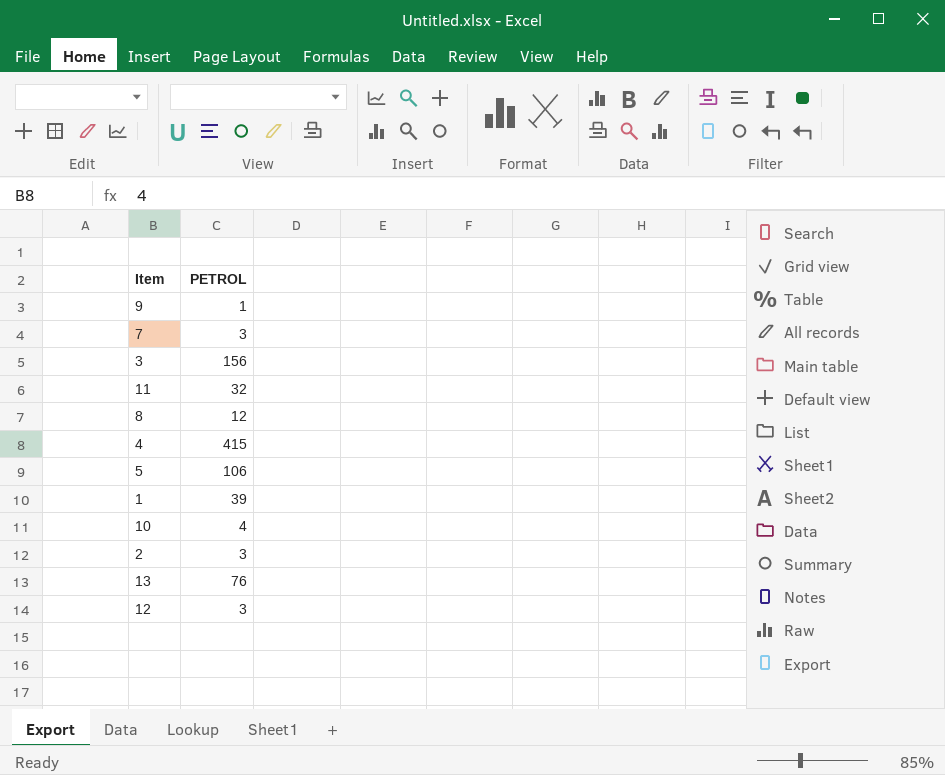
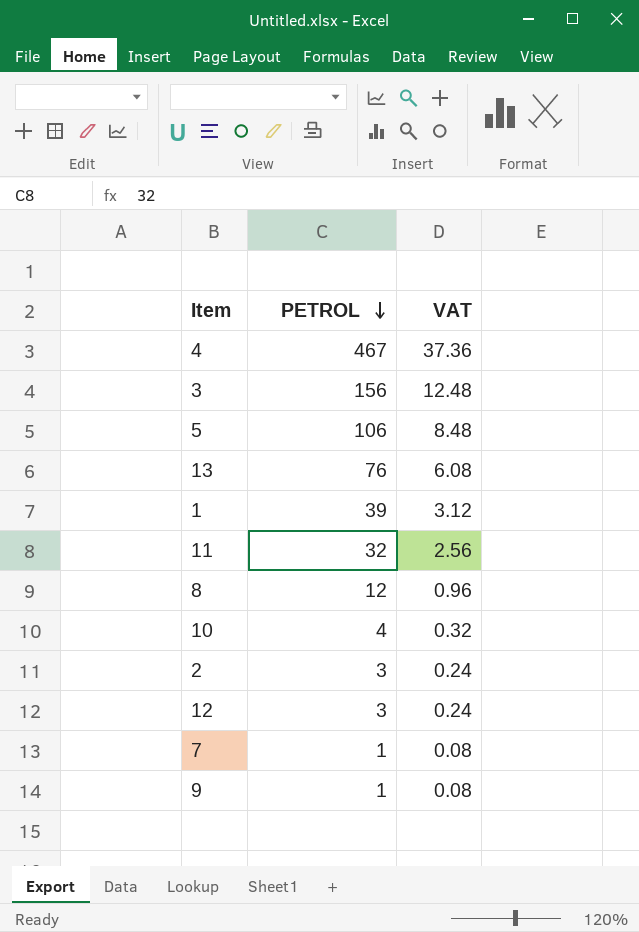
row order: none -> PETROL descending
column VAT | formula: none -> [PETROL] * 0.08
4 | PETROL: 415 -> 467
7 | PETROL: 3 -> 1

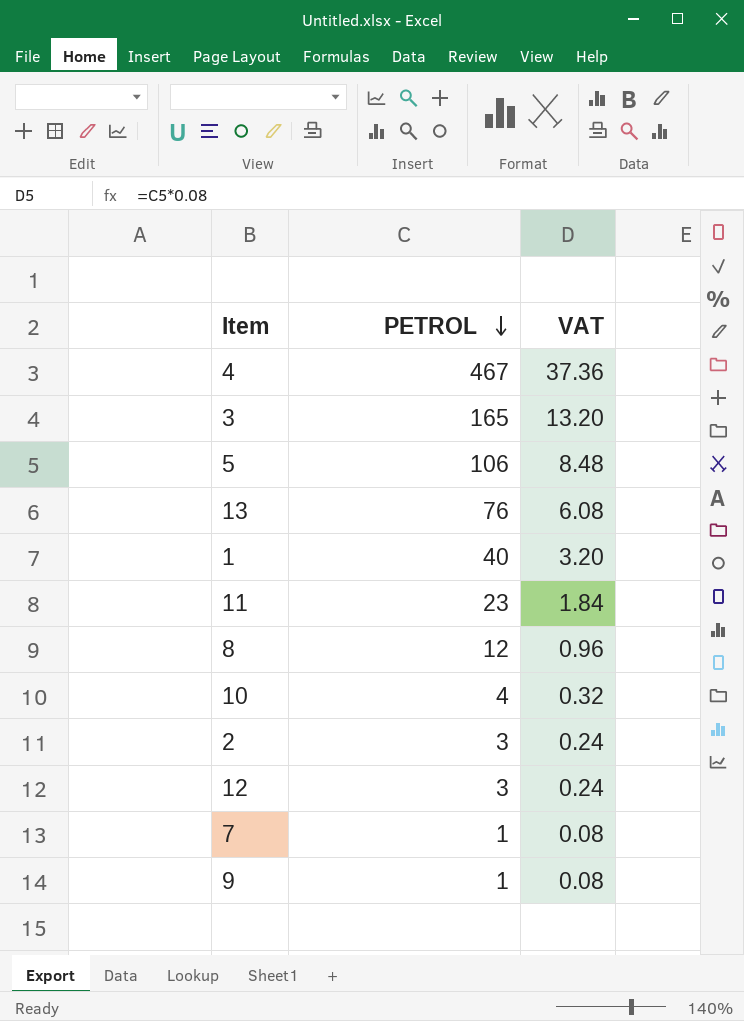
3 | PETROL: 156 -> 165
3 | VAT: 12.48 -> 13.20
1 | PETROL: 39 -> 40
1 | VAT: 3.12 -> 3.20
11 | PETROL: 32 -> 23
11 | VAT: 2.56 -> 1.84

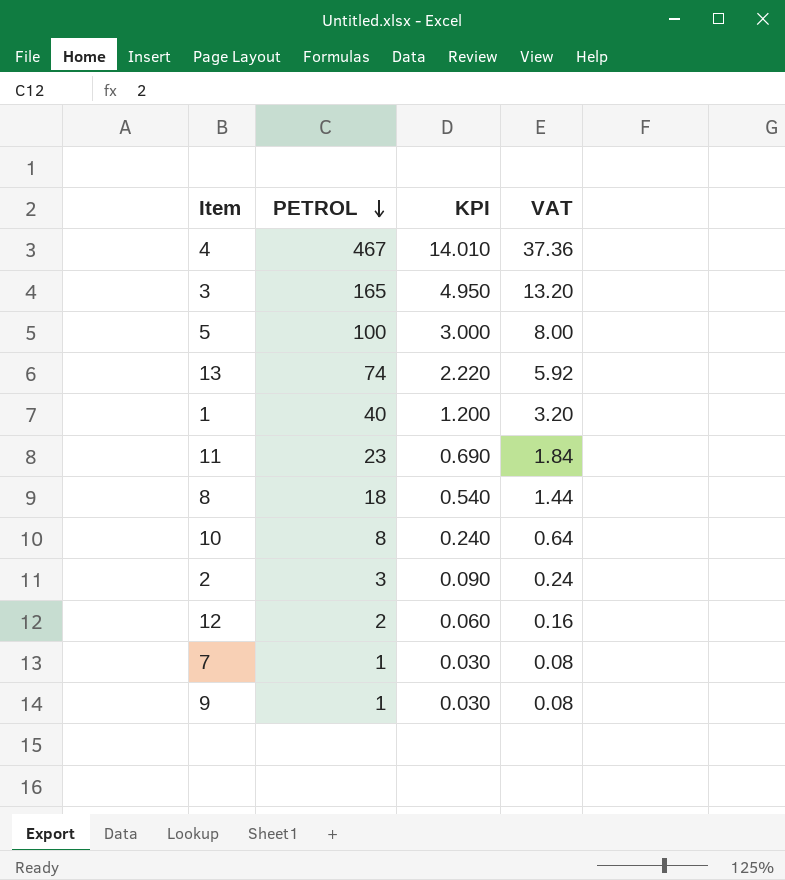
column KPI | formula: none -> [PETROL] * 0.03
5 | PETROL: 106 -> 100
5 | VAT: 8.48 -> 8.00
13 | PETROL: 76 -> 74
13 | VAT: 6.08 -> 5.92
8 | PETROL: 12 -> 18
8 | VAT: 0.96 -> 1.44
10 | PETROL: 4 -> 8
10 | VAT: 0.32 -> 0.64
12 | PETROL: 3 -> 2
12 | VAT: 0.24 -> 0.16

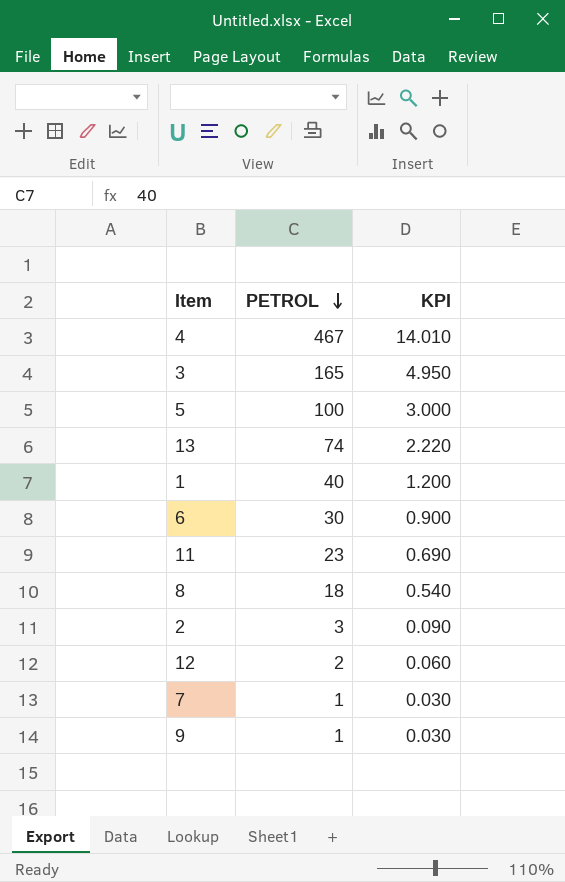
column VAT | formula: [PETROL] * 0.08 -> none
row 10: 8 | 0.240 | 0.64 -> none
row 6: none -> 30 | 0.900

